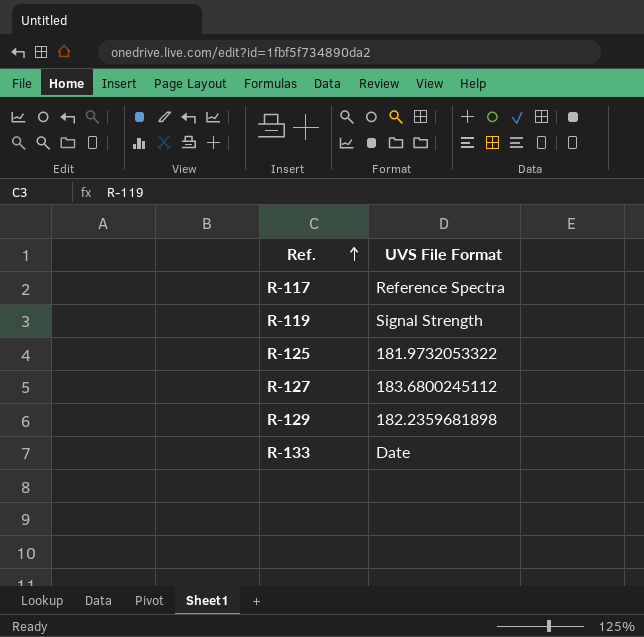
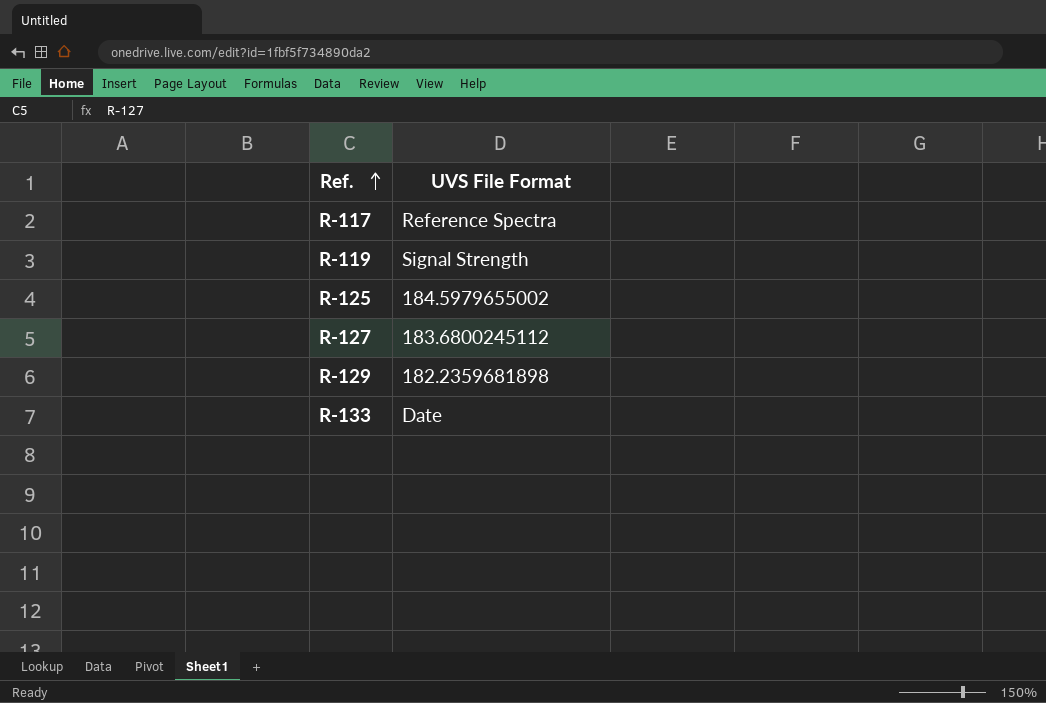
R-125 | UVS File Format: 181.9732053322 -> 184.5979655002

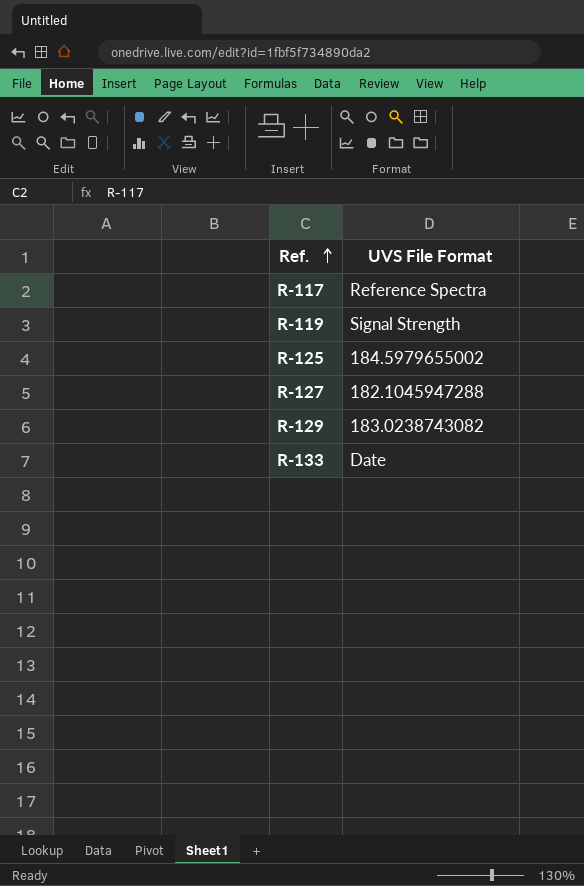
R-127 | UVS File Format: 183.6800245112 -> 182.1045947288
R-129 | UVS File Format: 182.2359681898 -> 183.0238743082

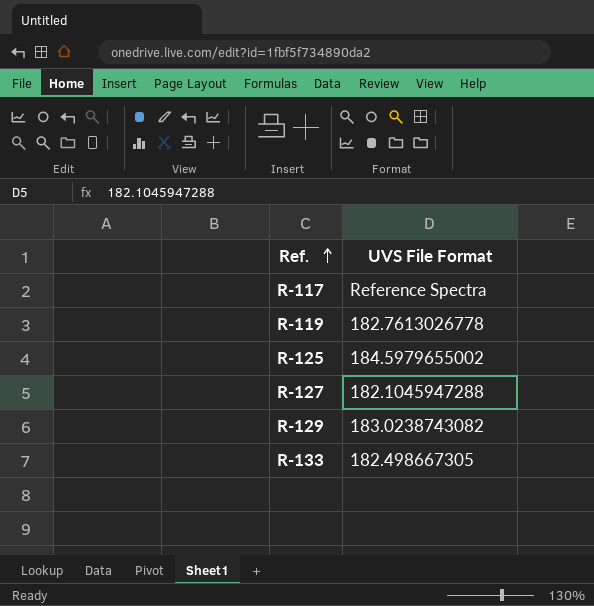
R-119 | UVS File Format: Signal Strength -> 182.7613026778
R-133 | UVS File Format: Date -> 182.498667305

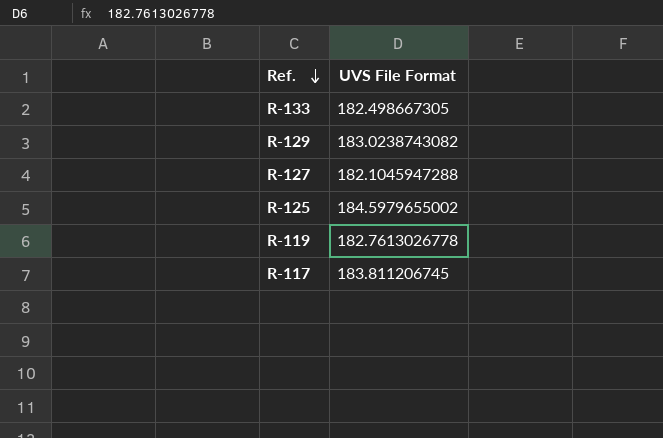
row order: Ref. ascending -> Ref. descending
R-117 | UVS File Format: Reference Spectra -> 183.811206745

